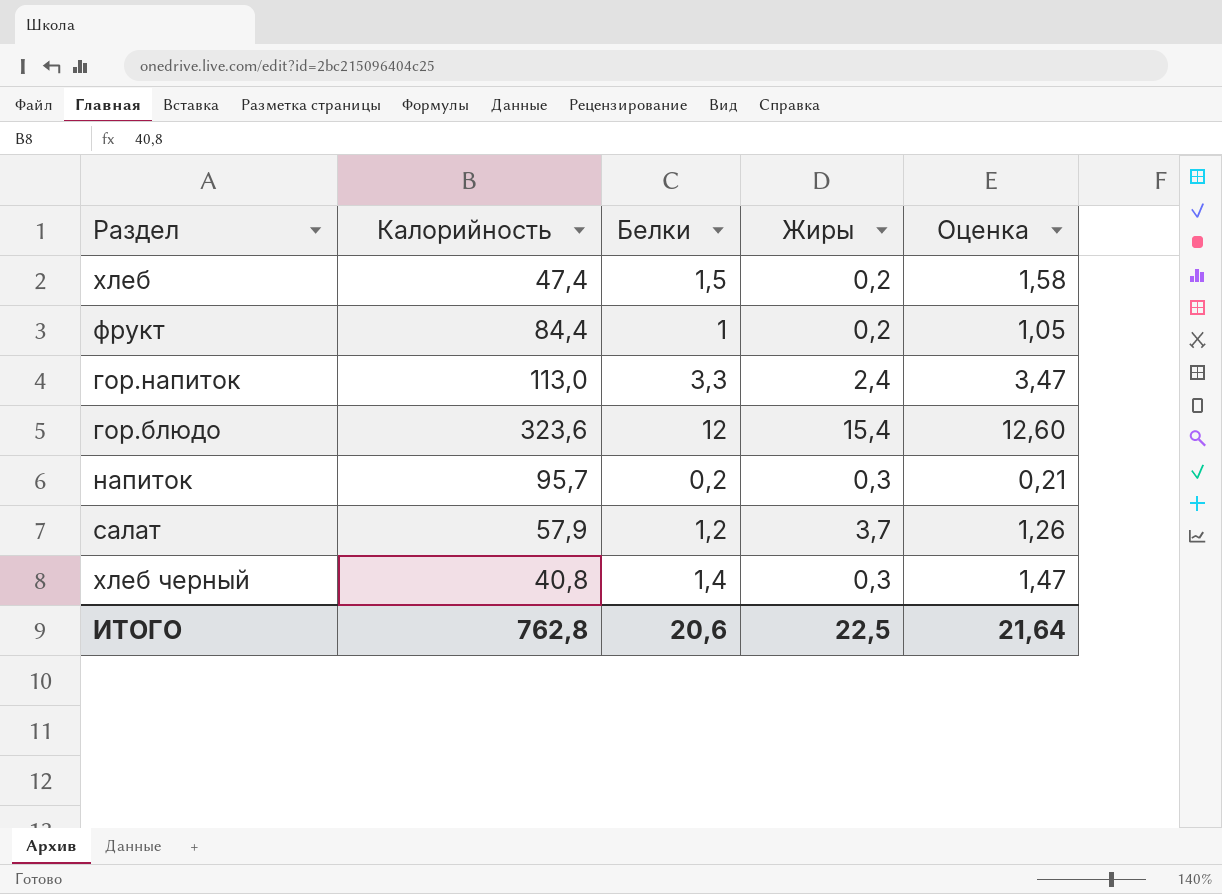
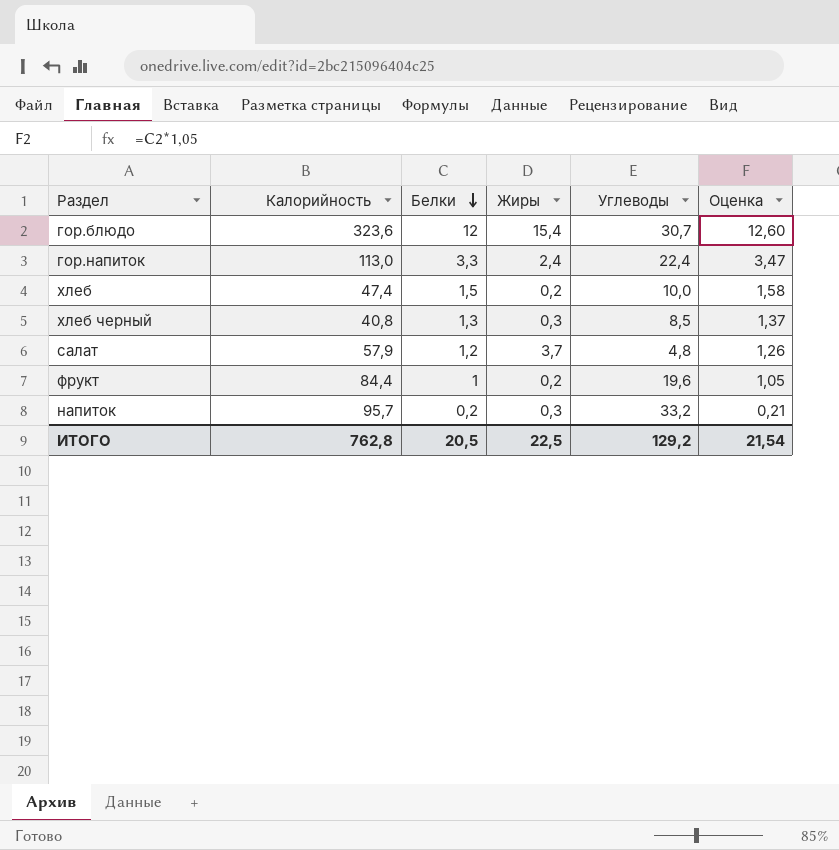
row order: none -> Белки descending
column Углеводы | position: none -> 5
хлеб черный | Белки: 1,4 -> 1,3
хлеб черный | Оценка: 1,47 -> 1,37
ИТОГО | Белки: 20,6 -> 20,5
ИТОГО | Оценка: 21,64 -> 21,54

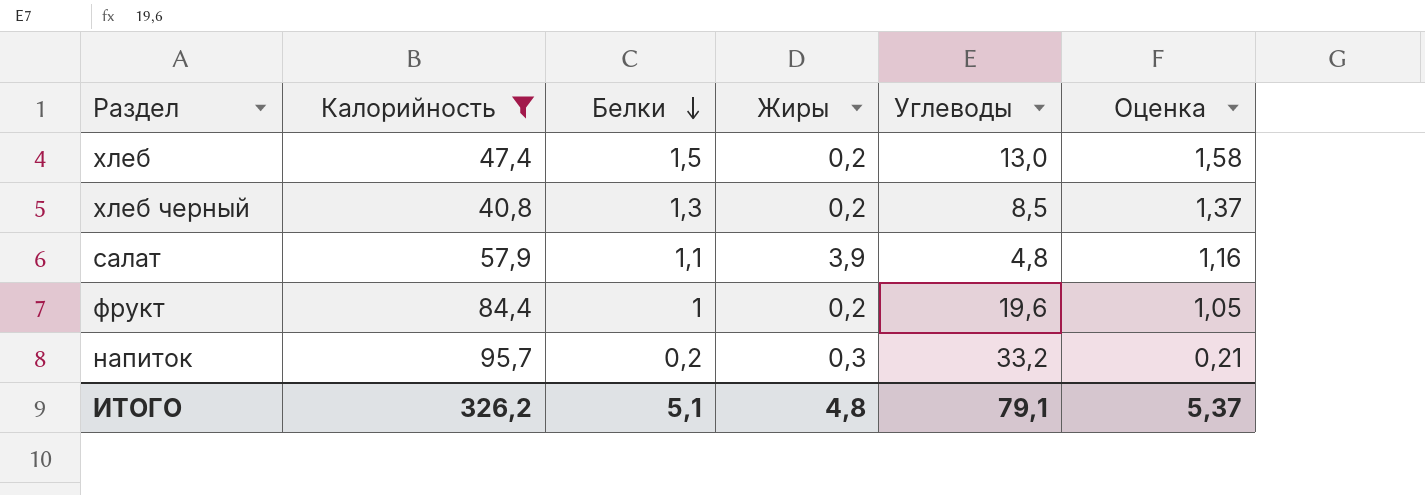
filter: none -> Калорийность <= 95,7
хлеб | Углеводы: 10,0 -> 13,0
хлеб черный | Жиры: 0,3 -> 0,2
салат | Белки: 1,2 -> 1,1
салат | Жиры: 3,7 -> 3,9
салат | Оценка: 1,26 -> 1,16
ИТОГО | Калорийность: 762,8 -> 326,2
ИТОГО | Белки: 20,5 -> 5,1
ИТОГО | Жиры: 22,5 -> 4,8
ИТОГО | Углеводы: 129,2 -> 79,1
ИТОГО | Оценка: 21,54 -> 5,37

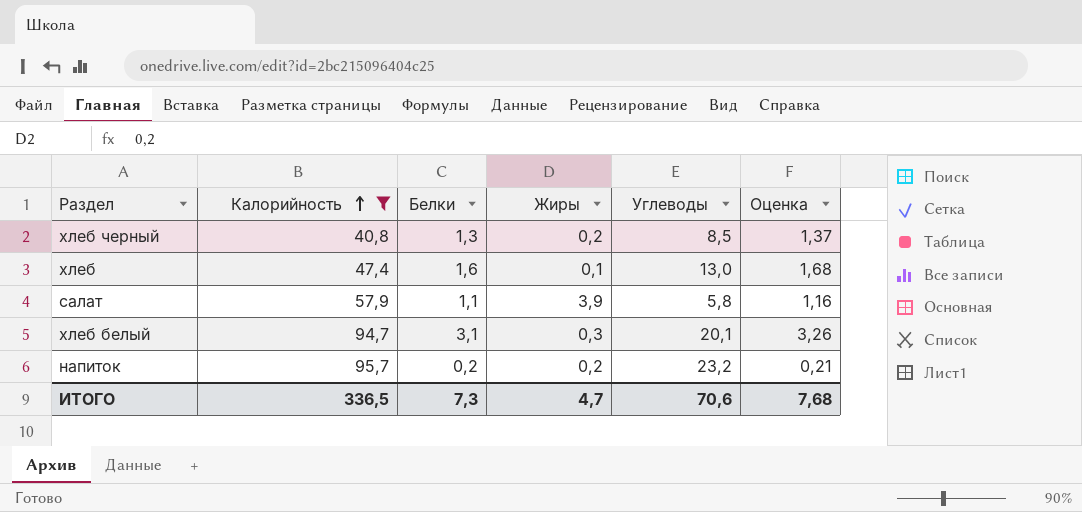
row order: Белки descending -> Калорийность ascending
row фрукт: 84,4 | 1 | 0,2 | 19,6 | 1,05 -> none
хлеб | Белки: 1,5 -> 1,6
хлеб | Жиры: 0,2 -> 0,1
хлеб | Оценка: 1,58 -> 1,68
салат | Углеводы: 4,8 -> 5,8
row хлеб белый: none -> 94,7 | 3,1 | 0,3 | 20,1 | 3,26
напиток | Жиры: 0,3 -> 0,2
напиток | Углеводы: 33,2 -> 23,2
ИТОГО | Калорийность: 326,2 -> 336,5
ИТОГО | Белки: 5,1 -> 7,3
ИТОГО | Жиры: 4,8 -> 4,7
ИТОГО | Углеводы: 79,1 -> 70,6
ИТОГО | Оценка: 5,37 -> 7,68

